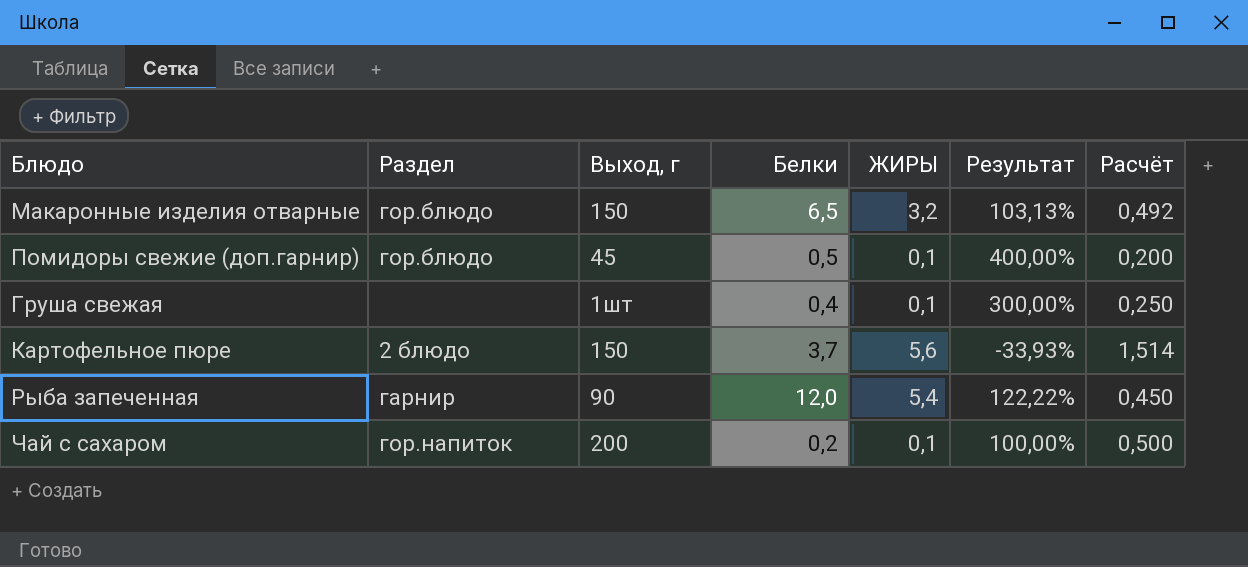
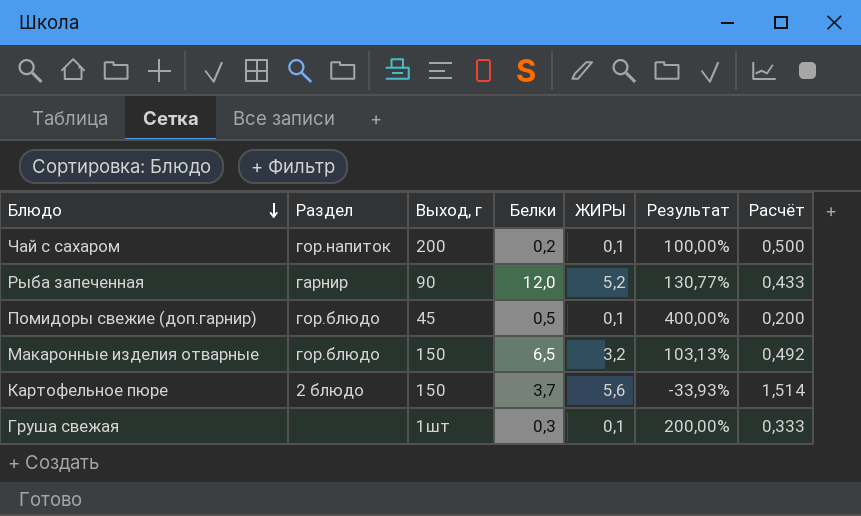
row order: none -> Блюдо descending
Рыба запеченная | ЖИРЫ: 5,4 -> 5,2
Рыба запеченная | Результат: 122,22% -> 130,77%
Рыба запеченная | Расчёт: 0,450 -> 0,433
Груша свежая | Белки: 0,4 -> 0,3
Груша свежая | Результат: 300,00% -> 200,00%
Груша свежая | Расчёт: 0,250 -> 0,333

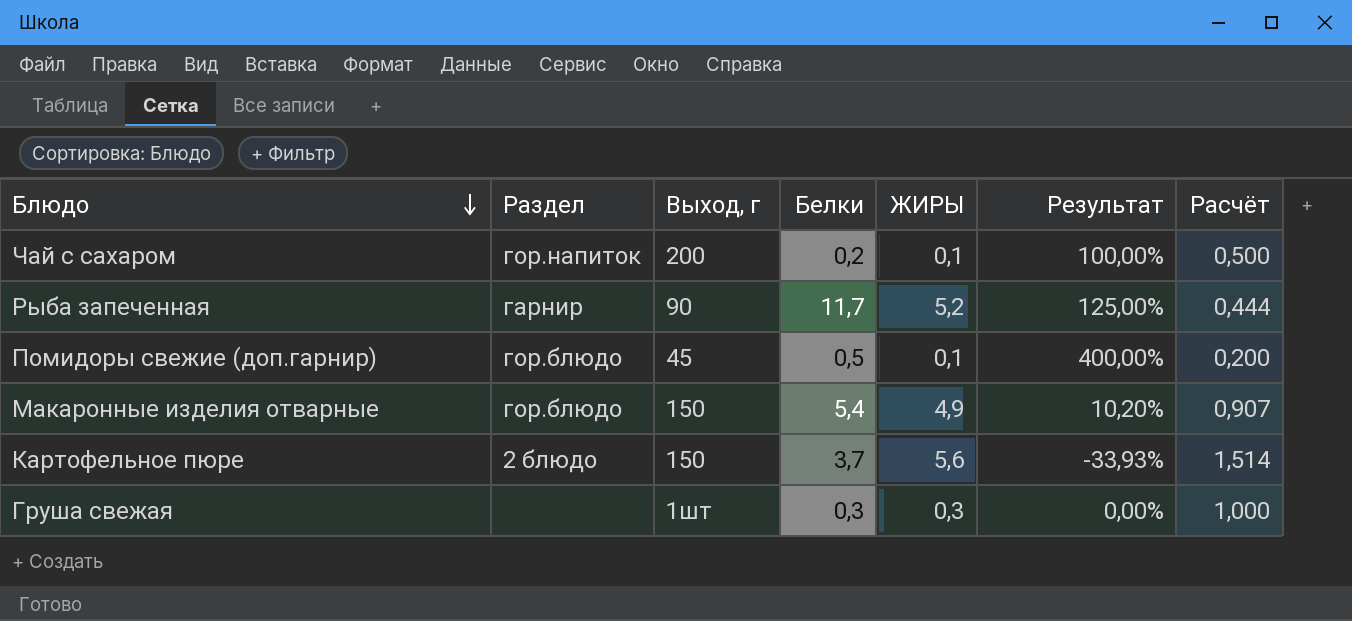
Рыба запеченная | Белки: 12,0 -> 11,7
Рыба запеченная | Результат: 130,77% -> 125,00%
Рыба запеченная | Расчёт: 0,433 -> 0,444
Макаронные изделия отварные | Белки: 6,5 -> 5,4
Макаронные изделия отварные | ЖИРЫ: 3,2 -> 4,9
Макаронные изделия отварные | Результат: 103,13% -> 10,20%
Макаронные изделия отварные | Расчёт: 0,492 -> 0,907
Груша свежая | ЖИРЫ: 0,1 -> 0,3
Груша свежая | Результат: 200,00% -> 0,00%
Груша свежая | Расчёт: 0,333 -> 1,000

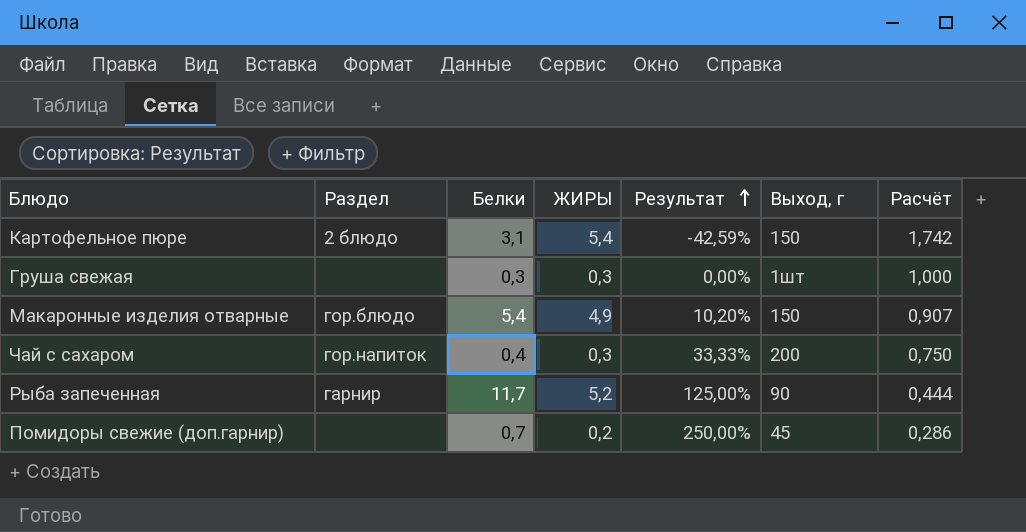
row order: Блюдо descending -> Результат ascending
column Выход, г | position: 3 -> 6
Картофельное пюре | Белки: 3,7 -> 3,1
Картофельное пюре | ЖИРЫ: 5,6 -> 5,4
Картофельное пюре | Результат: -33,93% -> -42,59%
Картофельное пюре | Расчёт: 1,514 -> 1,742
Чай с сахаром | Белки: 0,2 -> 0,4
Чай с сахаром | ЖИРЫ: 0,1 -> 0,3
Чай с сахаром | Результат: 100,00% -> 33,33%
Чай с сахаром | Расчёт: 0,500 -> 0,750
Помидоры свежие (доп.гарнир) | Раздел: гор.блюдо -> none
Помидоры свежие (доп.гарнир) | Белки: 0,5 -> 0,7
Помидоры свежие (доп.гарнир) | ЖИРЫ: 0,1 -> 0,2
Помидоры свежие (доп.гарнир) | Результат: 400,00% -> 250,00%
Помидоры свежие (доп.гарнир) | Расчёт: 0,200 -> 0,286

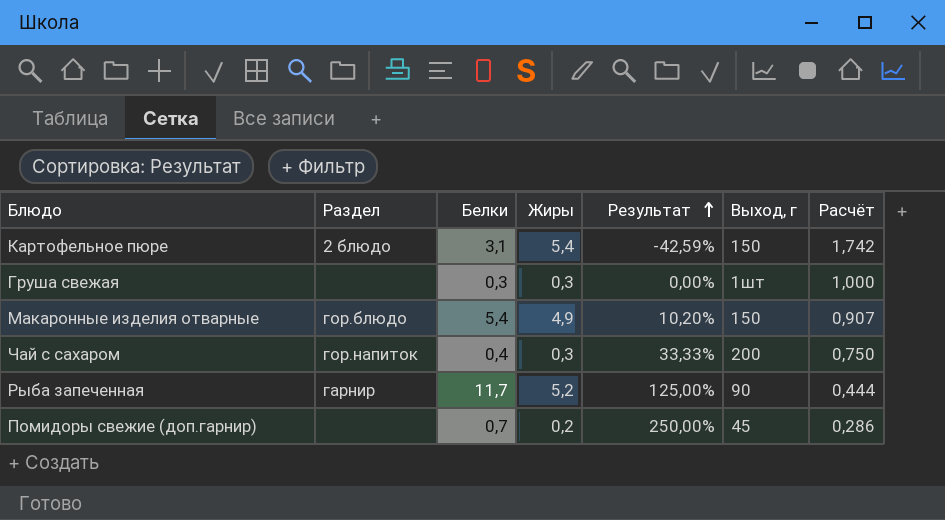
column name: ЖИРЫ -> Жиры

